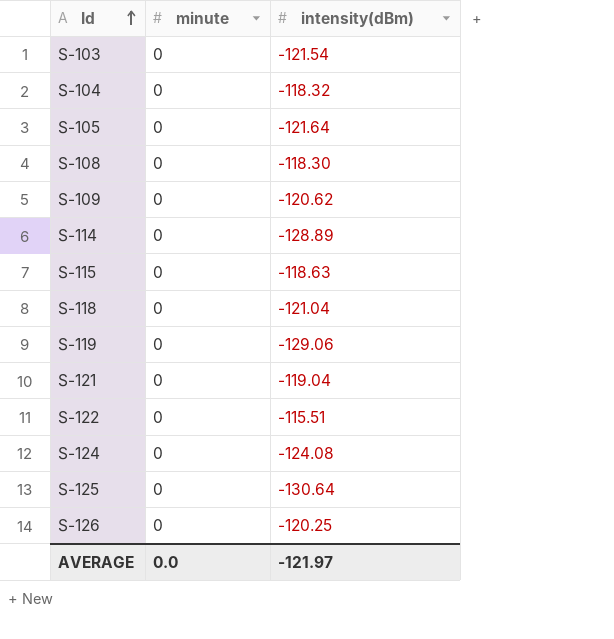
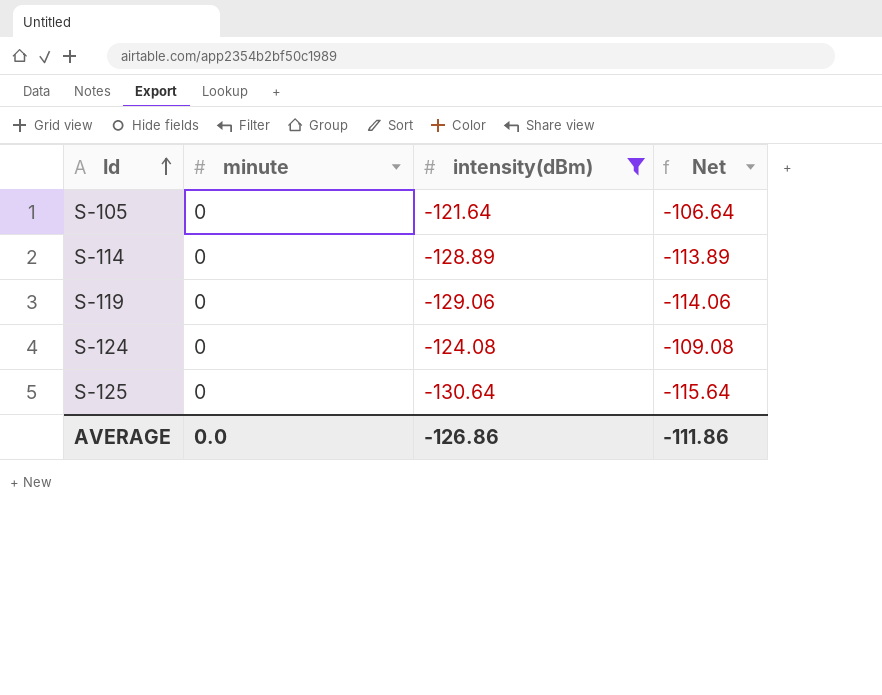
filter: none -> intensity(dBm) <= -121.64
column Net | formula: none -> [intensity(dBm)] + 15
AVERAGE | intensity(dBm): -121.97 -> -126.86

